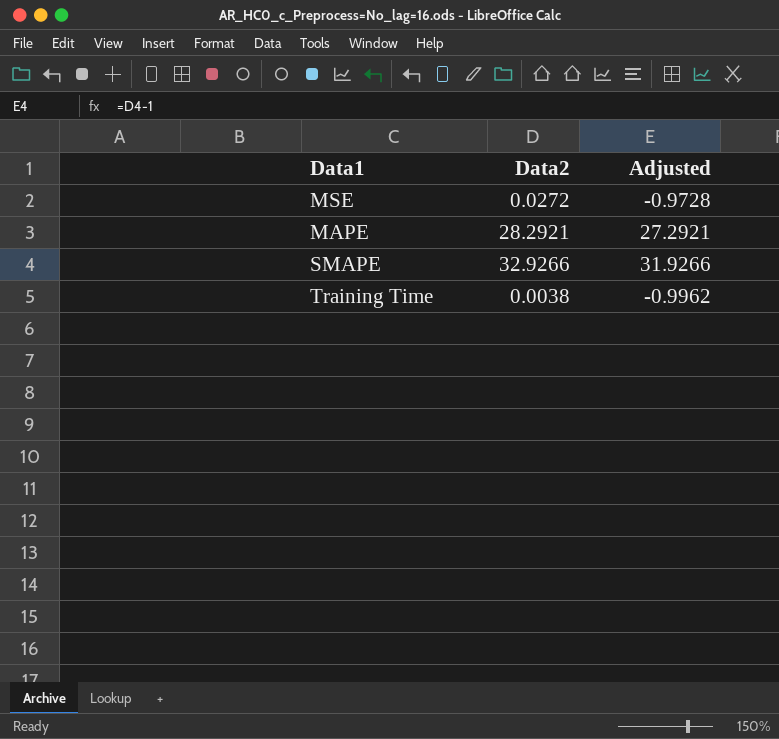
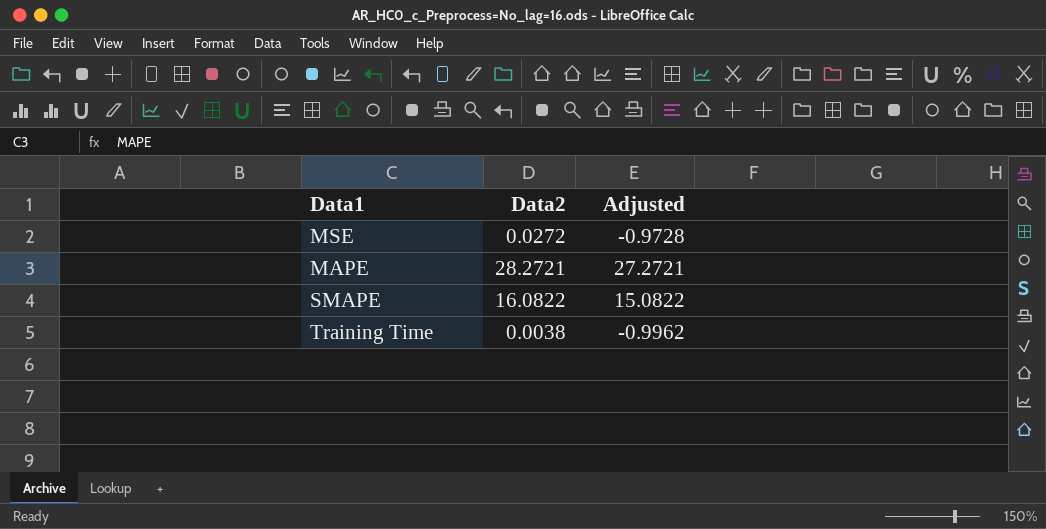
MAPE | Data2: 28.2921 -> 28.2721
MAPE | Adjusted: 27.2921 -> 27.2721
SMAPE | Data2: 32.9266 -> 16.0822
SMAPE | Adjusted: 31.9266 -> 15.0822

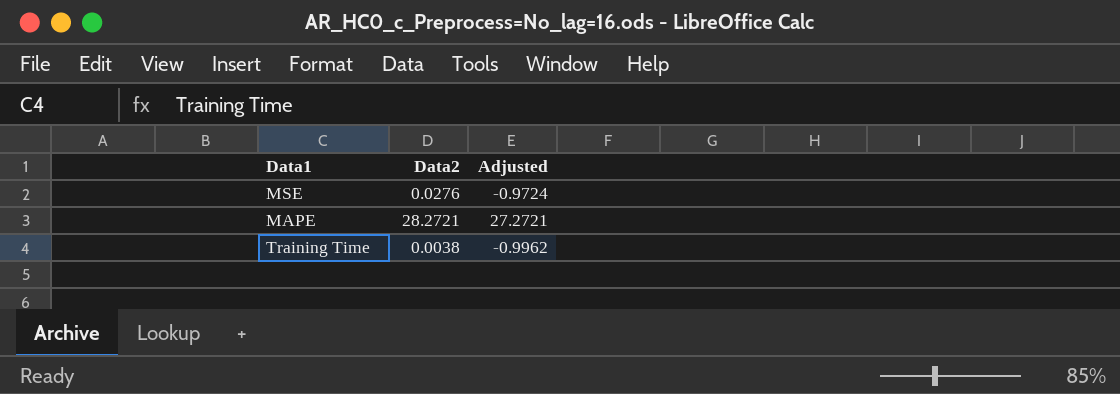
row SMAPE: 16.0822 | 15.0822 -> none
MSE | Data2: 0.0272 -> 0.0276
MSE | Adjusted: -0.9728 -> -0.9724

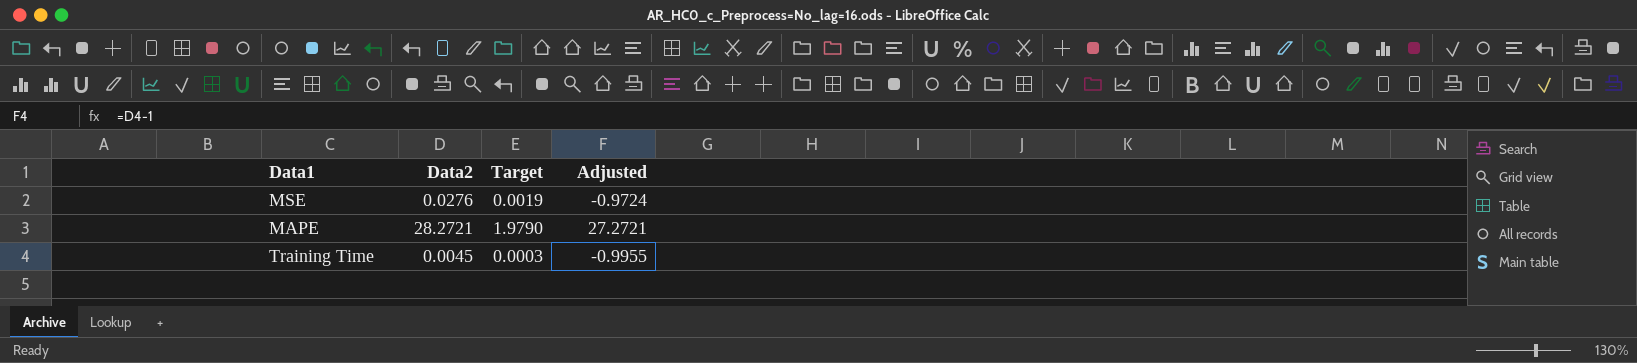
column Target | formula: none -> [Data2] * 0.07
Training Time | Data2: 0.0038 -> 0.0045
Training Time | Adjusted: -0.9962 -> -0.9955

